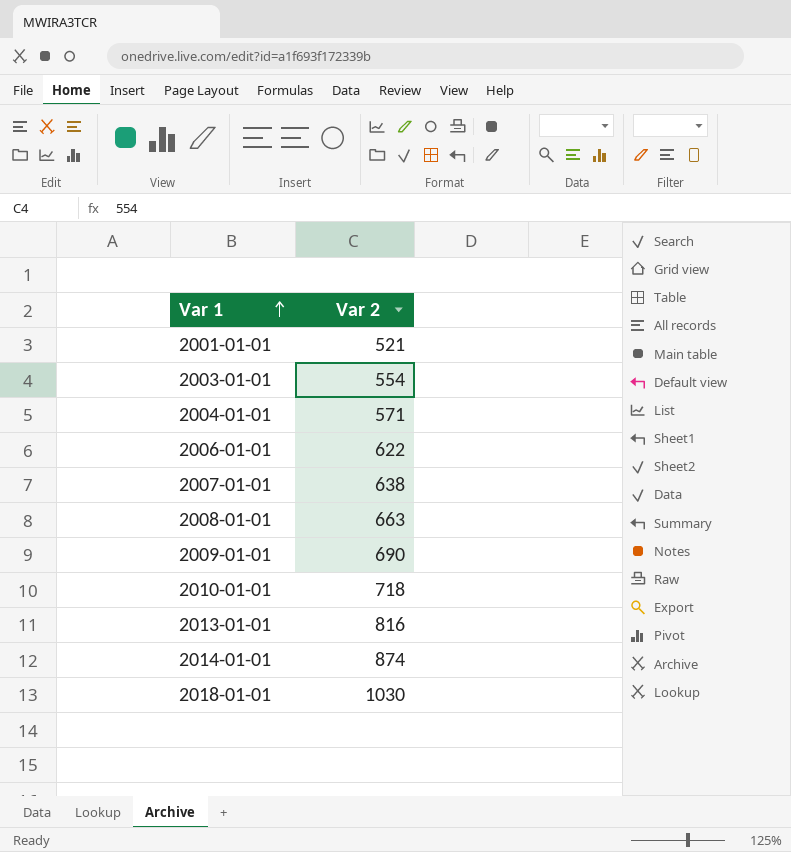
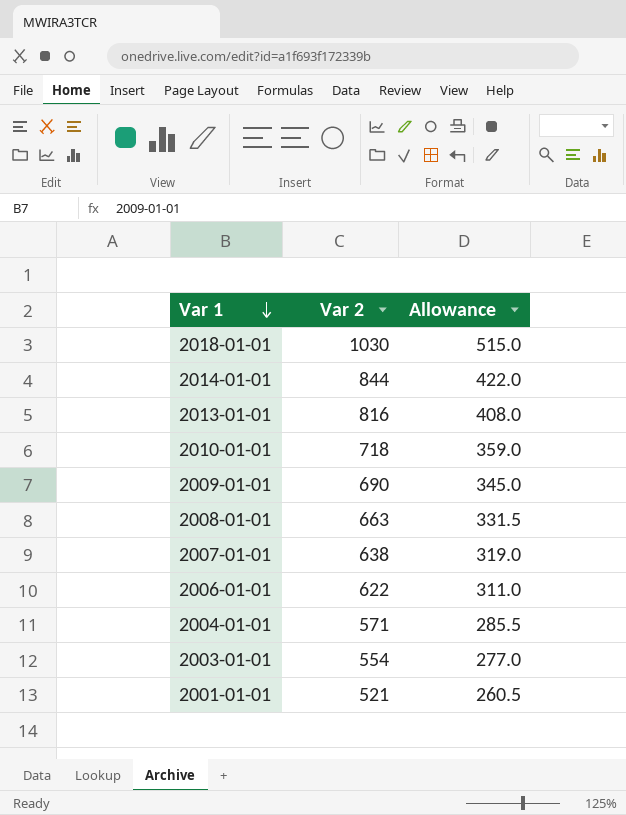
row order: Var 1 ascending -> Var 1 descending
column Allowance | formula: none -> [Var 2] * 0.5
2014-01-01 | Var 2: 874 -> 844

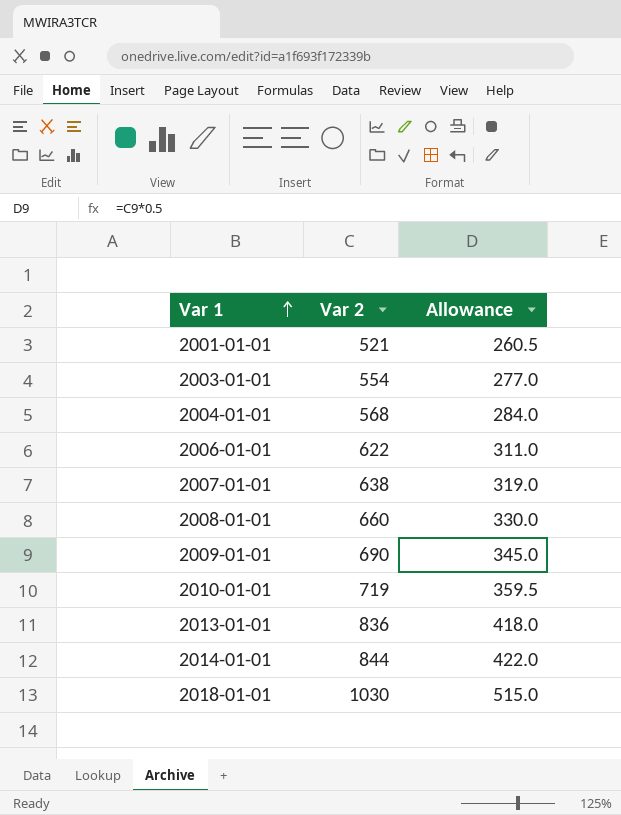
row order: Var 1 descending -> Var 1 ascending
2004-01-01 | Var 2: 571 -> 568
2004-01-01 | Allowance: 285.5 -> 284.0
2008-01-01 | Var 2: 663 -> 660
2008-01-01 | Allowance: 331.5 -> 330.0
2010-01-01 | Var 2: 718 -> 719
2010-01-01 | Allowance: 359.0 -> 359.5
2013-01-01 | Var 2: 816 -> 836
2013-01-01 | Allowance: 408.0 -> 418.0

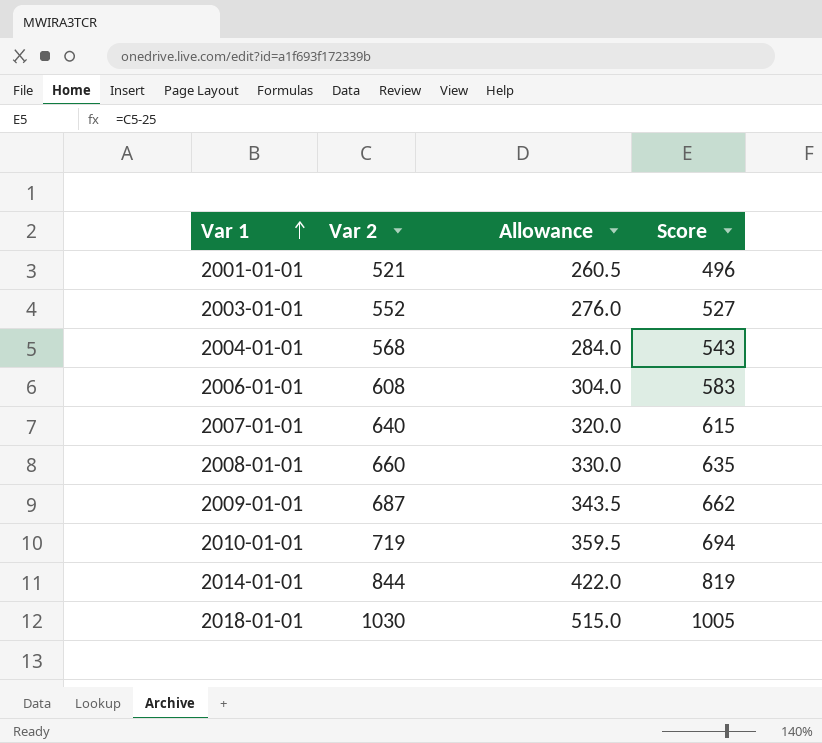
column Score | formula: none -> [Var 2] - 25
row 2013-01-01: 836 | 418.0 -> none
2003-01-01 | Var 2: 554 -> 552
2003-01-01 | Allowance: 277.0 -> 276.0
2006-01-01 | Var 2: 622 -> 608
2006-01-01 | Allowance: 311.0 -> 304.0
2007-01-01 | Var 2: 638 -> 640
2007-01-01 | Allowance: 319.0 -> 320.0
2009-01-01 | Var 2: 690 -> 687
2009-01-01 | Allowance: 345.0 -> 343.5

